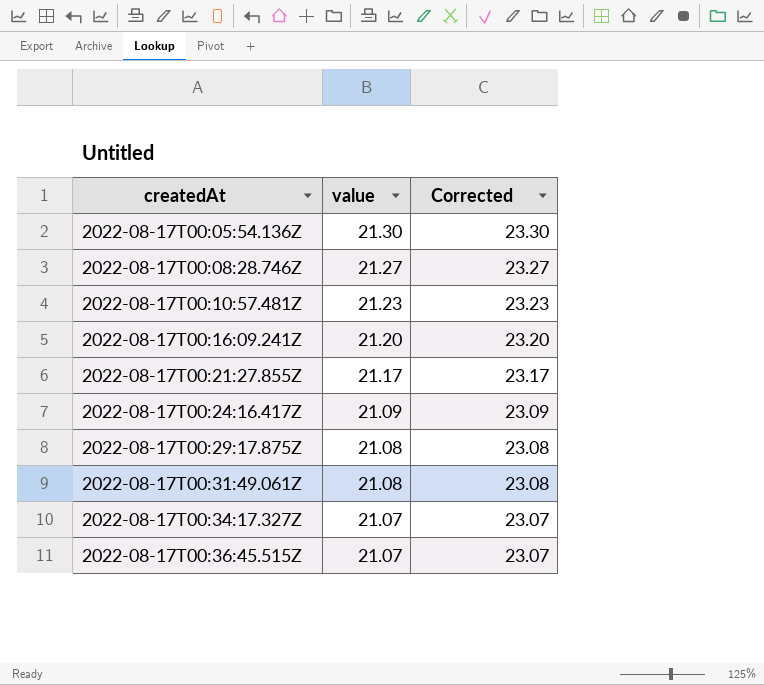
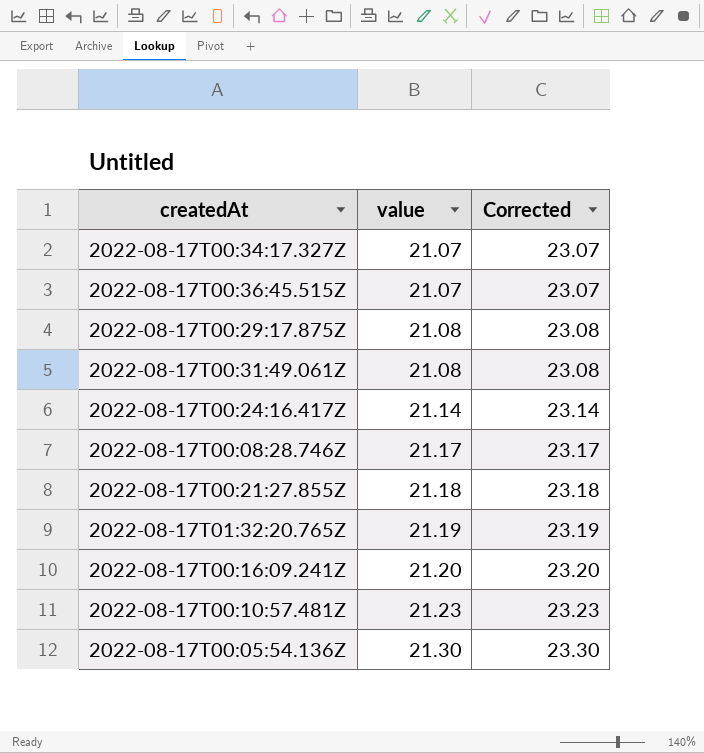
row order: createdAt ascending -> value ascending
2022-08-17T00:24:16.417Z | value: 21.09 -> 21.14
2022-08-17T00:24:16.417Z | Corrected: 23.09 -> 23.14
2022-08-17T00:08:28.746Z | value: 21.27 -> 21.17
2022-08-17T00:08:28.746Z | Corrected: 23.27 -> 23.17
2022-08-17T00:21:27.855Z | value: 21.17 -> 21.18
2022-08-17T00:21:27.855Z | Corrected: 23.17 -> 23.18
row 2022-08-17T01:32:20.765Z: none -> 21.19 | 23.19

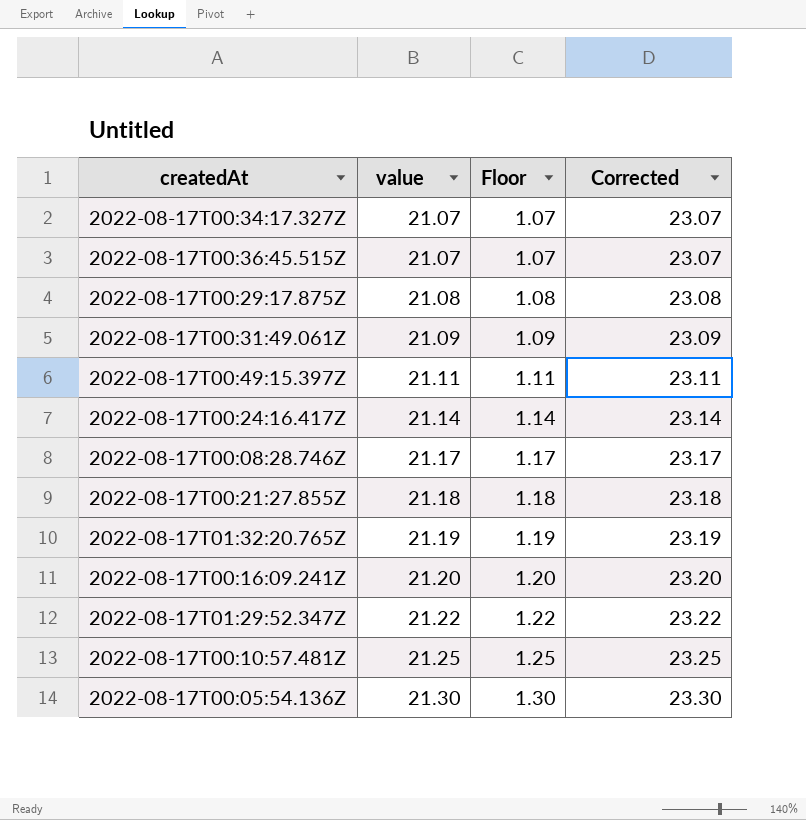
column Floor | formula: none -> [value] - 20
2022-08-17T00:31:49.061Z | value: 21.08 -> 21.09
2022-08-17T00:31:49.061Z | Corrected: 23.08 -> 23.09
row 2022-08-17T00:49:15.397Z: none -> 21.11 | 1.11 | 23.11
row 2022-08-17T01:29:52.347Z: none -> 21.22 | 1.22 | 23.22
2022-08-17T00:10:57.481Z | value: 21.23 -> 21.25
2022-08-17T00:10:57.481Z | Corrected: 23.23 -> 23.25

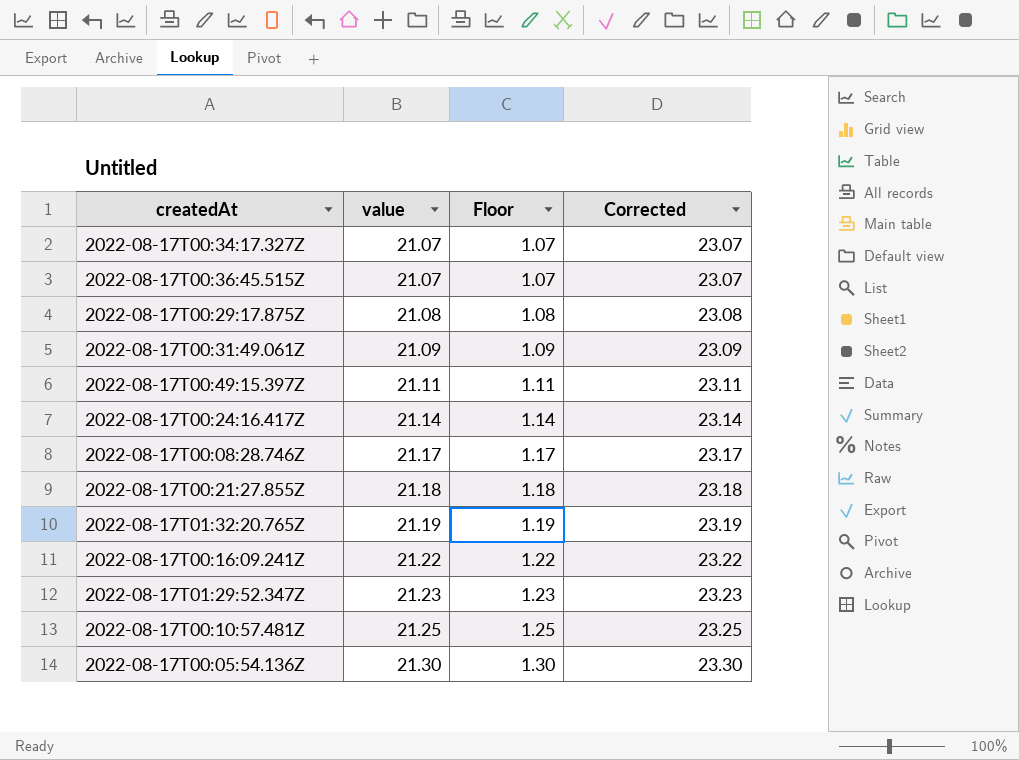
2022-08-17T00:16:09.241Z | value: 21.20 -> 21.22
2022-08-17T00:16:09.241Z | Floor: 1.20 -> 1.22
2022-08-17T00:16:09.241Z | Corrected: 23.20 -> 23.22
2022-08-17T01:29:52.347Z | value: 21.22 -> 21.23
2022-08-17T01:29:52.347Z | Floor: 1.22 -> 1.23
2022-08-17T01:29:52.347Z | Corrected: 23.22 -> 23.23

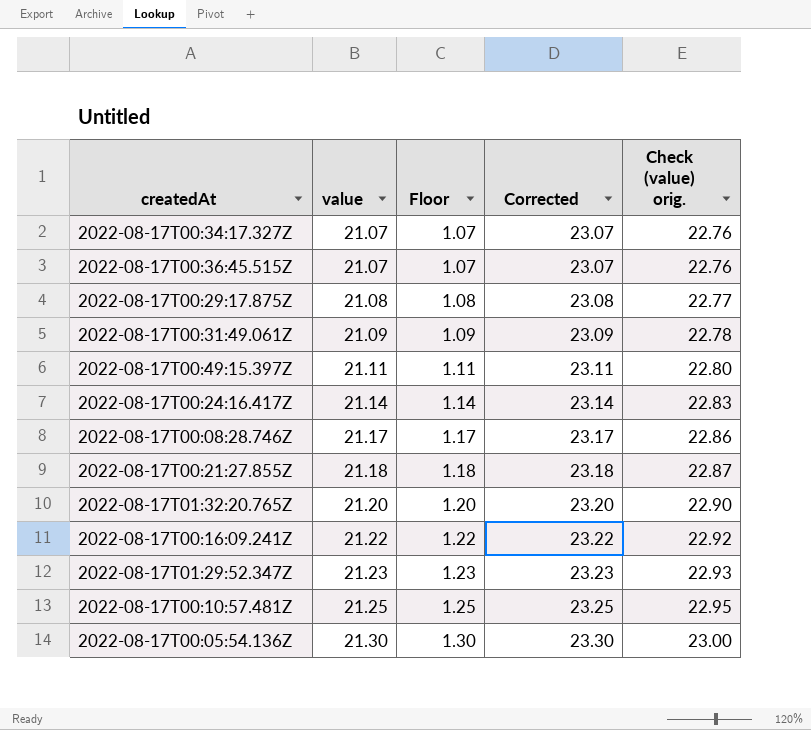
column Check (value) orig. | formula: none -> [value] * 1.08
2022-08-17T01:32:20.765Z | value: 21.19 -> 21.20
2022-08-17T01:32:20.765Z | Floor: 1.19 -> 1.20
2022-08-17T01:32:20.765Z | Corrected: 23.19 -> 23.20

